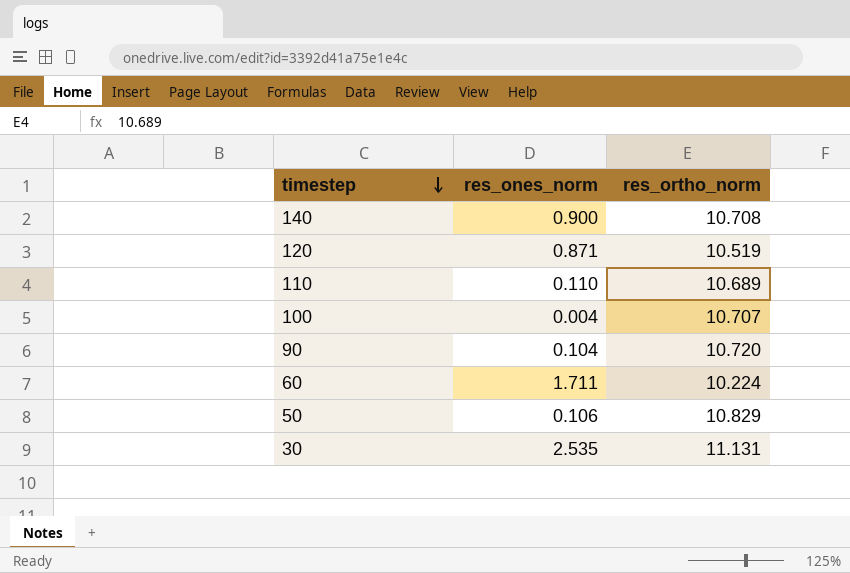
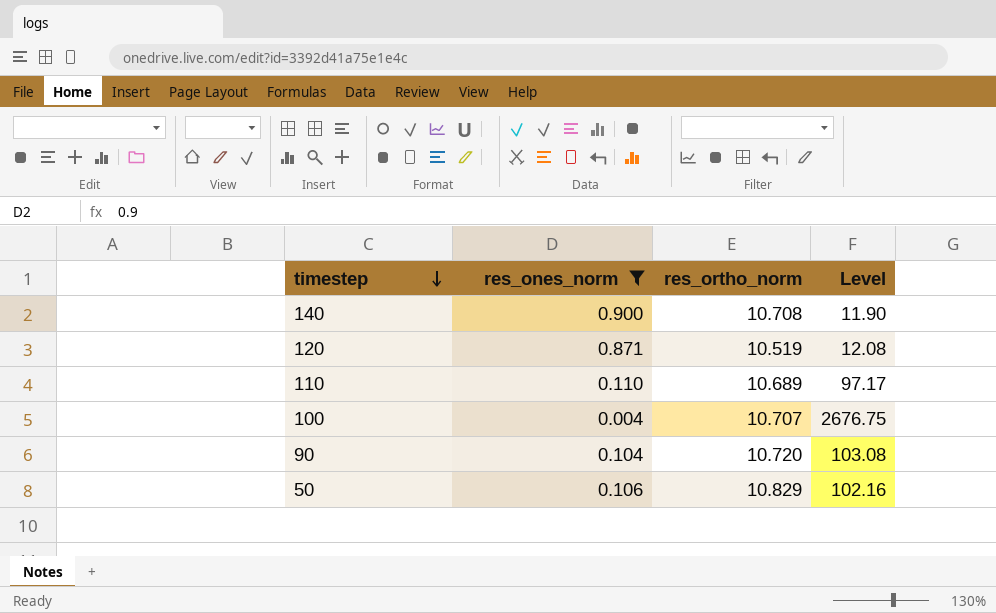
filter: none -> res_ones_norm <= 0.900
column Level | formula: none -> [res_ortho_norm] / [res_ones_norm]

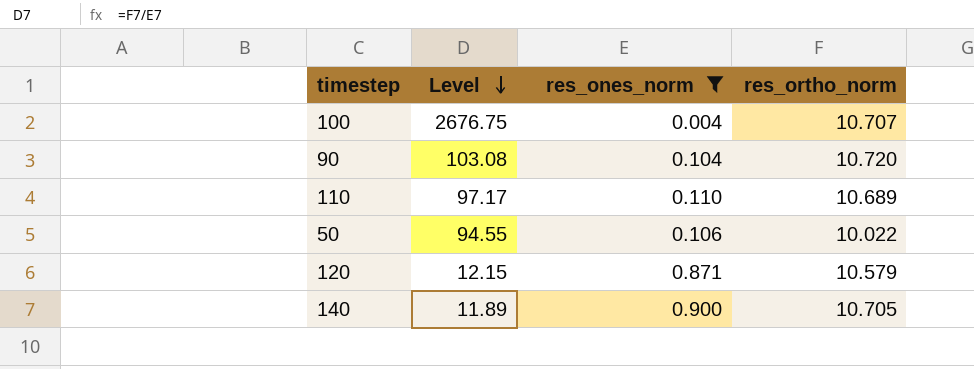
row order: timestep descending -> Level descending
column Level | position: 4 -> 2
50 | Level: 102.16 -> 94.55
50 | res_ortho_norm: 10.829 -> 10.022
120 | Level: 12.08 -> 12.15
120 | res_ortho_norm: 10.519 -> 10.579
140 | Level: 11.90 -> 11.89
140 | res_ortho_norm: 10.708 -> 10.705

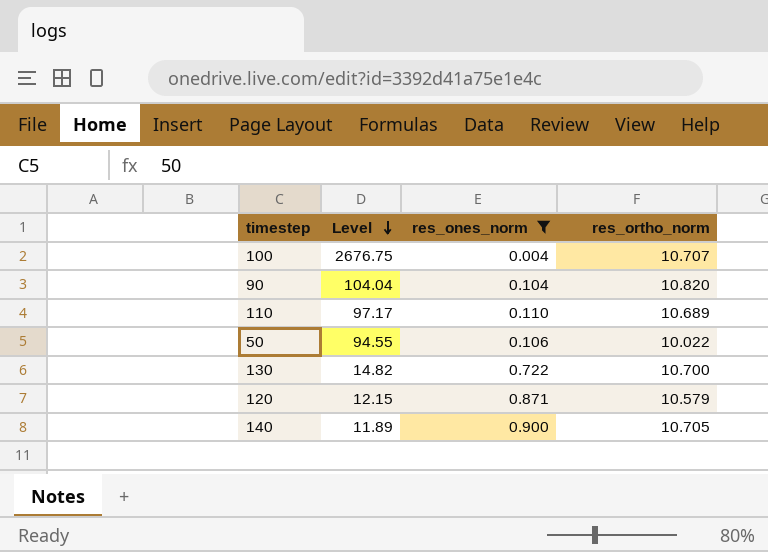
90 | Level: 103.08 -> 104.04
90 | res_ortho_norm: 10.720 -> 10.820
row 130: none -> 14.82 | 0.722 | 10.700

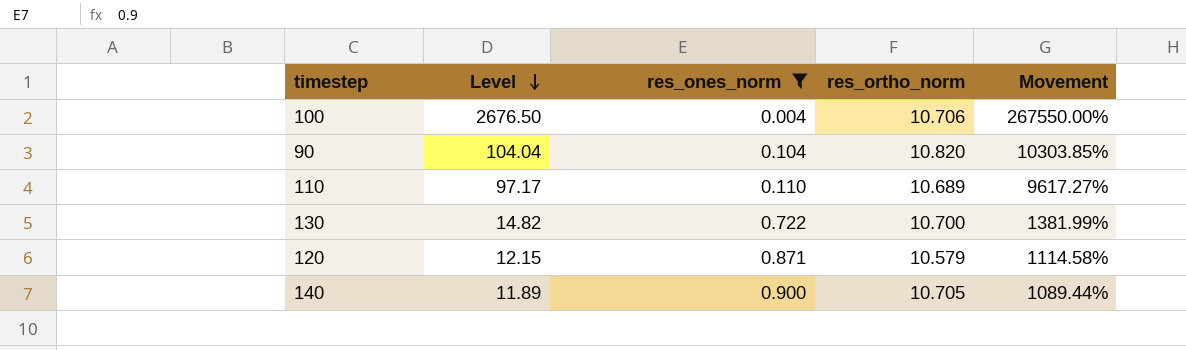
column Movement | formula: none -> ([res_ortho_norm] - [res_ones_norm]) / [res_ones_norm]
row 50: 94.55 | 0.106 | 10.022 -> none
100 | Level: 2676.75 -> 2676.50
100 | res_ortho_norm: 10.707 -> 10.706

